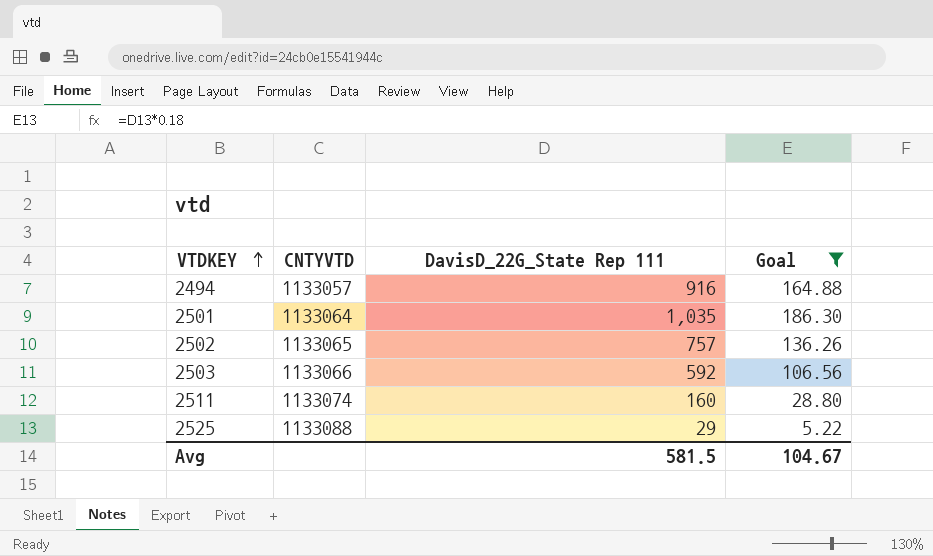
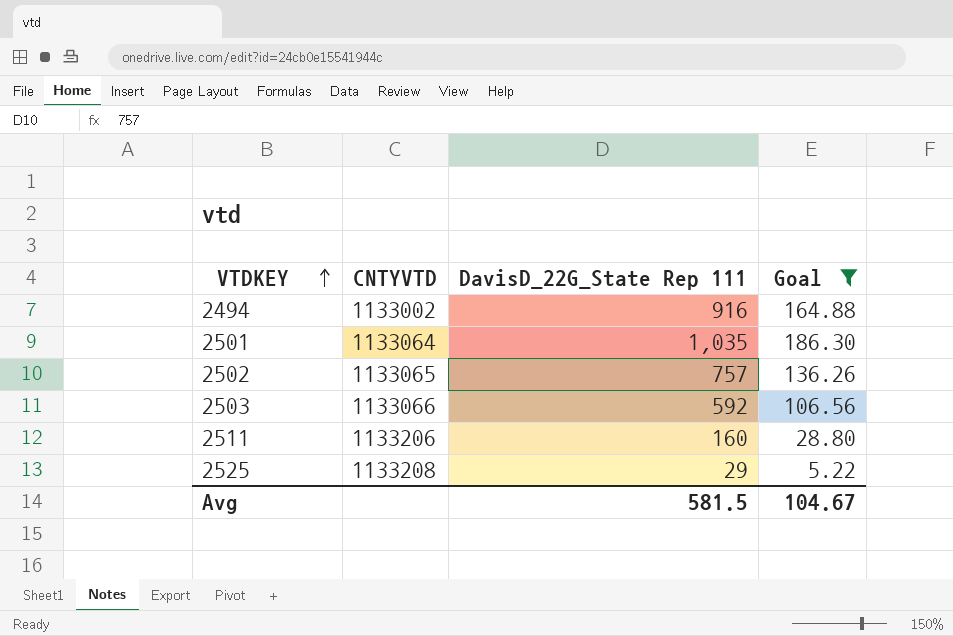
2494 | CNTYVTD: 1133057 -> 1133002
2511 | CNTYVTD: 1133074 -> 1133206
2525 | CNTYVTD: 1133088 -> 1133208

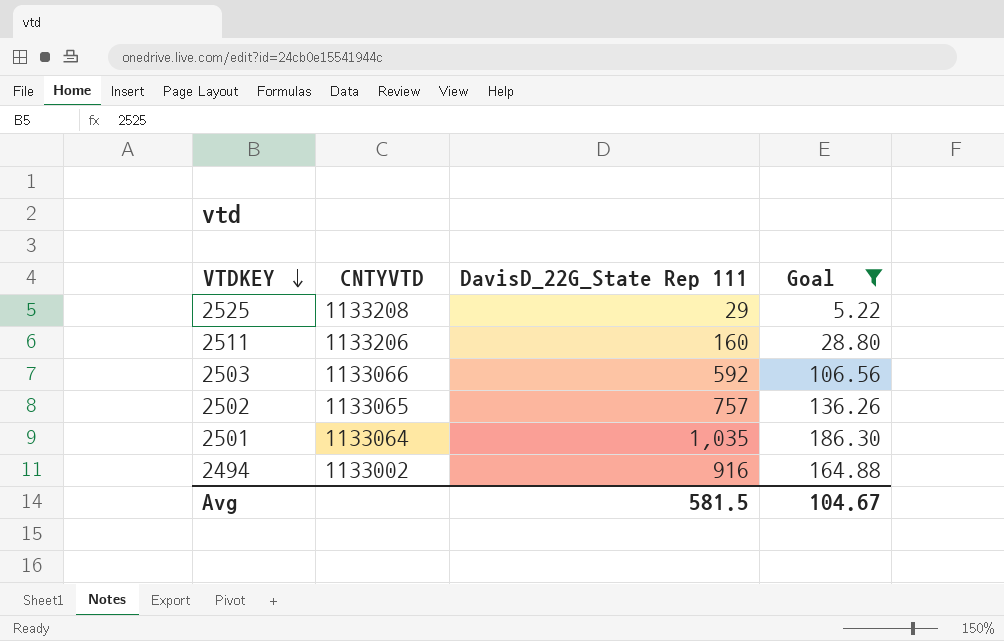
row order: VTDKEY ascending -> VTDKEY descending

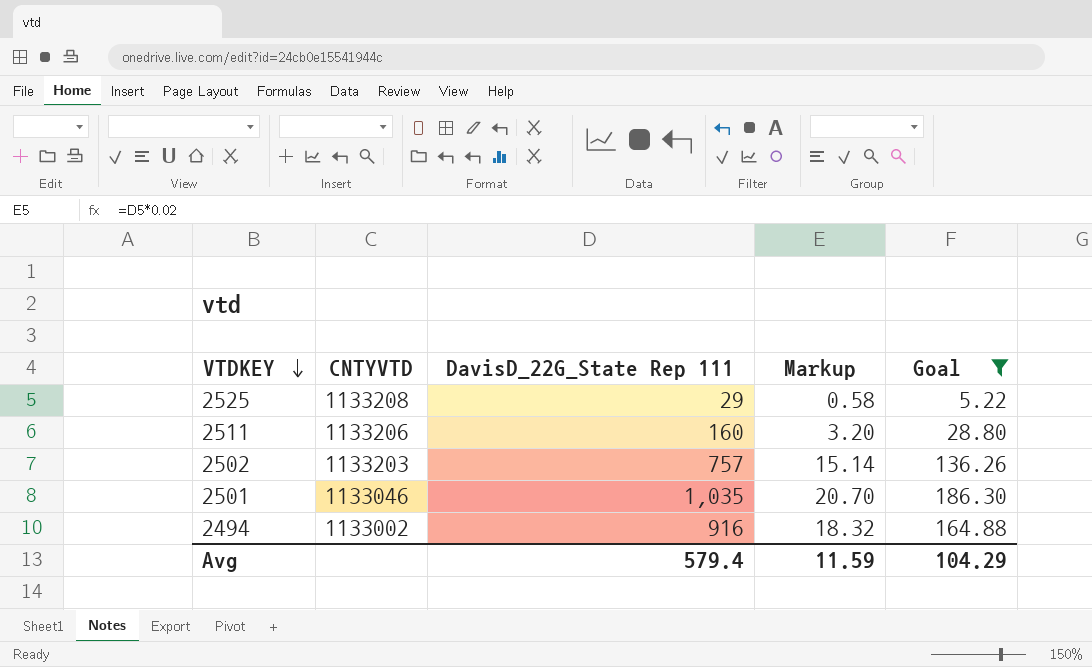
column Markup | formula: none -> [DavisD_22G_State Rep 111] * 0.02
row 2503: 1133066 | 592 | 106.56 -> none
2502 | CNTYVTD: 1133065 -> 1133203
2501 | CNTYVTD: 1133064 -> 1133046
Avg | DavisD_22G_State Rep 111: 581.5 -> 579.4
Avg | Goal: 104.67 -> 104.29

